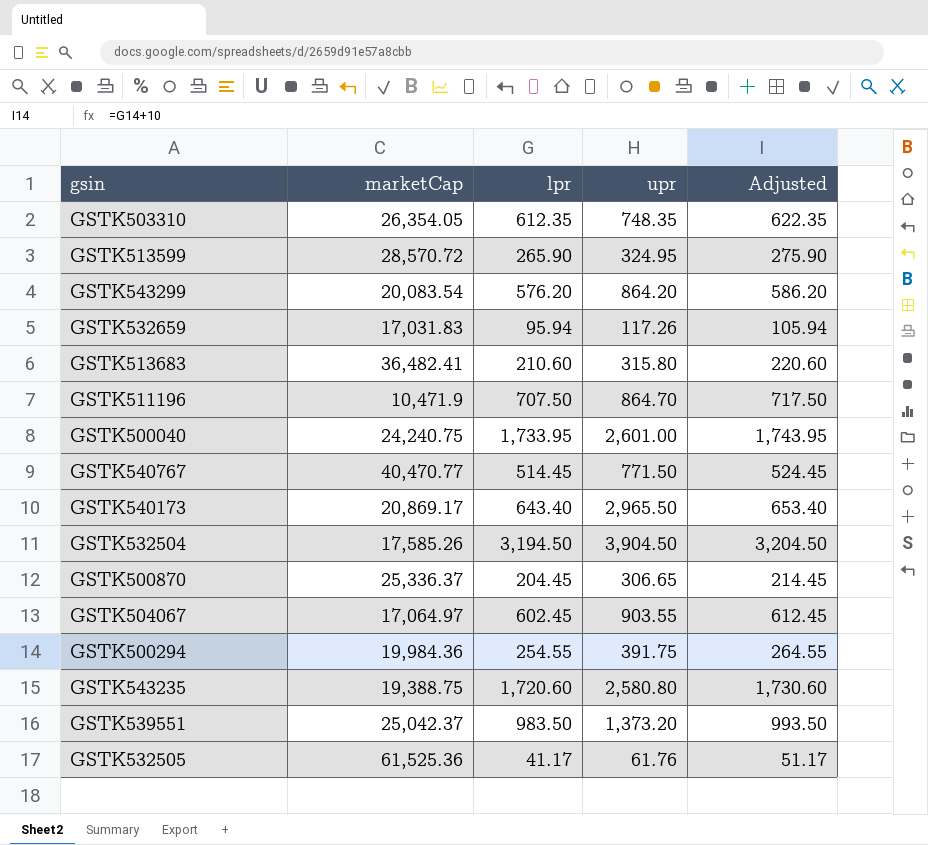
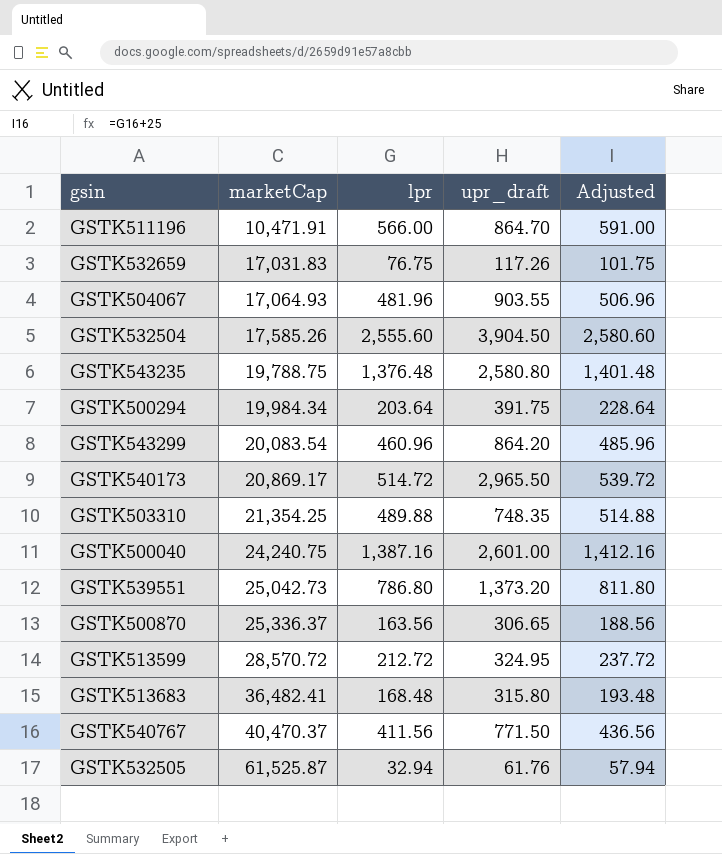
row order: none -> marketCap ascending
column name: upr -> upr_draft
column Adjusted | formula: [lpr] + 10 -> [lpr] + 25
GSTK511196 | marketCap: 10,471.9 -> 10,471.91
GSTK511196 | lpr: 707.50 -> 566.00
GSTK532659 | lpr: 95.94 -> 76.75
GSTK504067 | marketCap: 17,064.97 -> 17,064.93
GSTK504067 | lpr: 602.45 -> 481.96
GSTK532504 | lpr: 3,194.50 -> 2,555.60
GSTK543235 | marketCap: 19,388.75 -> 19,788.75
GSTK543235 | lpr: 1,720.60 -> 1,376.48
GSTK500294 | marketCap: 19,984.36 -> 19,984.34
GSTK500294 | lpr: 254.55 -> 203.64
GSTK543299 | lpr: 576.20 -> 460.96
GSTK540173 | lpr: 643.40 -> 514.72
GSTK503310 | marketCap: 26,354.05 -> 21,354.25
GSTK503310 | lpr: 612.35 -> 489.88
GSTK500040 | lpr: 1,733.95 -> 1,387.16
GSTK539551 | marketCap: 25,042.37 -> 25,042.73
GSTK539551 | lpr: 983.50 -> 786.80
GSTK500870 | lpr: 204.45 -> 163.56
GSTK513599 | lpr: 265.90 -> 212.72
GSTK513683 | lpr: 210.60 -> 168.48
GSTK540767 | marketCap: 40,470.77 -> 40,470.37
GSTK540767 | lpr: 514.45 -> 411.56
GSTK532505 | marketCap: 61,525.36 -> 61,525.87
GSTK532505 | lpr: 41.17 -> 32.94

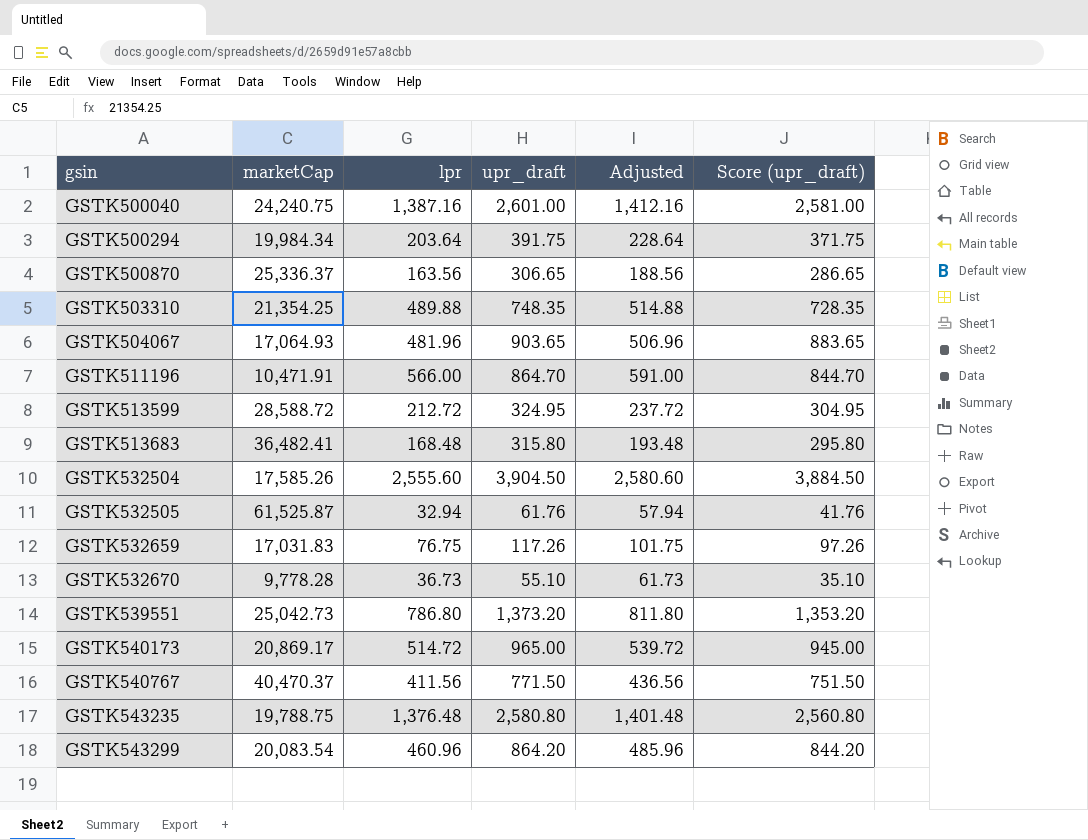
row order: marketCap ascending -> gsin ascending
column Score (upr_draft) | formula: none -> [upr_draft] - 20
GSTK504067 | upr_draft: 903.55 -> 903.65
GSTK513599 | marketCap: 28,570.72 -> 28,588.72
row GSTK532670: none -> 9,778.28 | 36.73 | 55.10 | 61.73 | 35.10
GSTK540173 | upr_draft: 2,965.50 -> 965.00

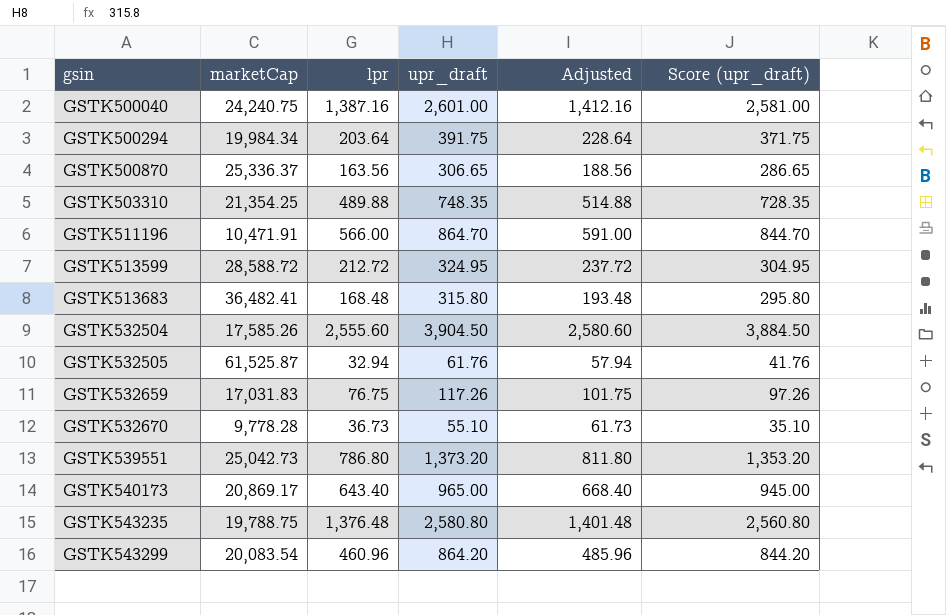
row GSTK504067: 17,064.93 | 481.96 | 903.65 | 506.96 | 883.65 -> none
row GSTK540767: 40,470.37 | 411.56 | 771.50 | 436.56 | 751.50 -> none
GSTK540173 | lpr: 514.72 -> 643.40
GSTK540173 | Adjusted: 539.72 -> 668.40

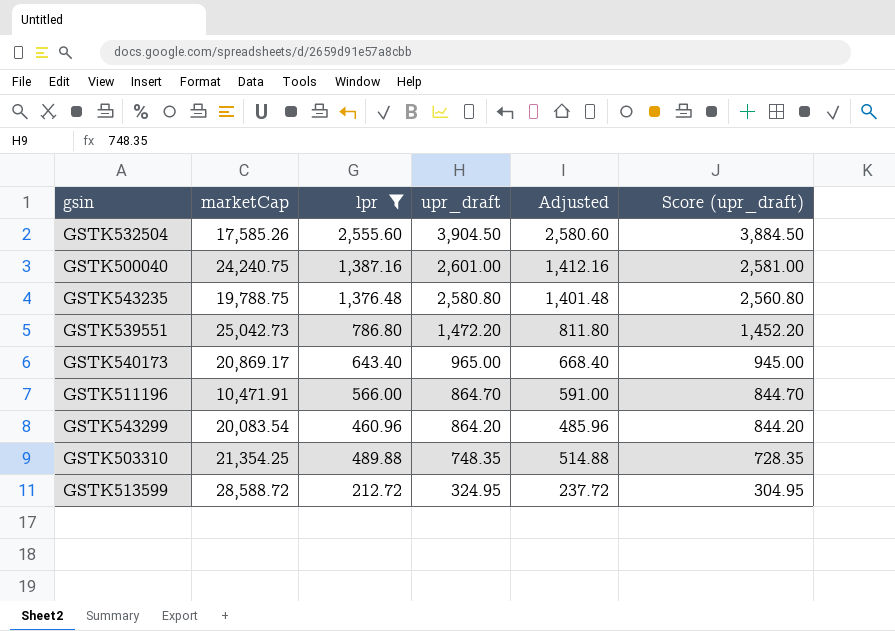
filter: none -> lpr >= 212.72
row order: gsin ascending -> upr_draft descending
GSTK539551 | upr_draft: 1,373.20 -> 1,472.20
GSTK539551 | Score (upr_draft): 1,353.20 -> 1,452.20

